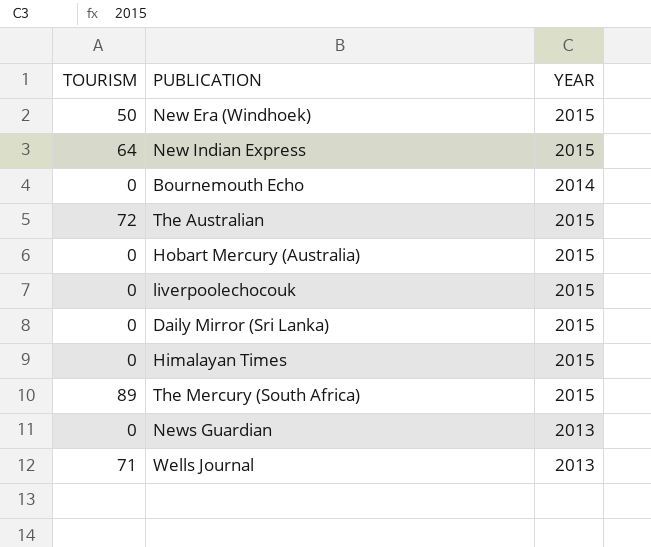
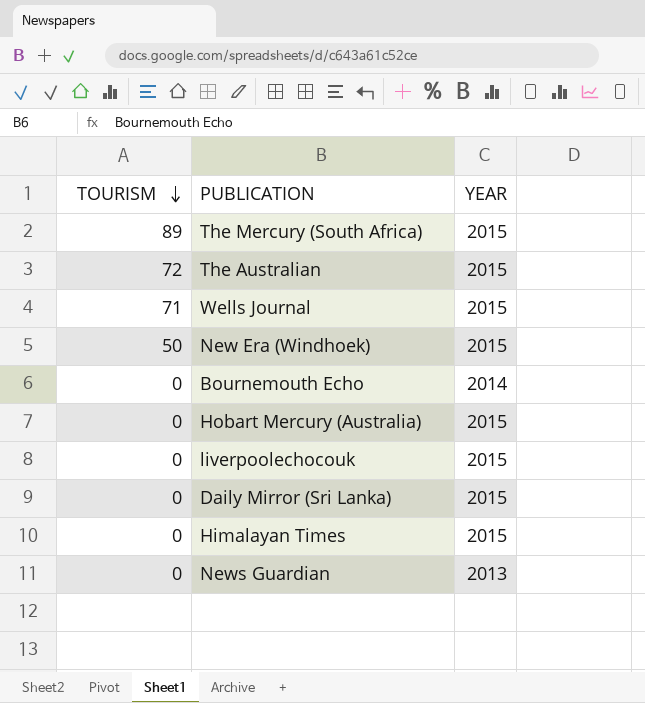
row order: none -> TOURISM descending
row New Indian Express: 64 | 2015 -> none
Wells Journal | YEAR: 2013 -> 2015

